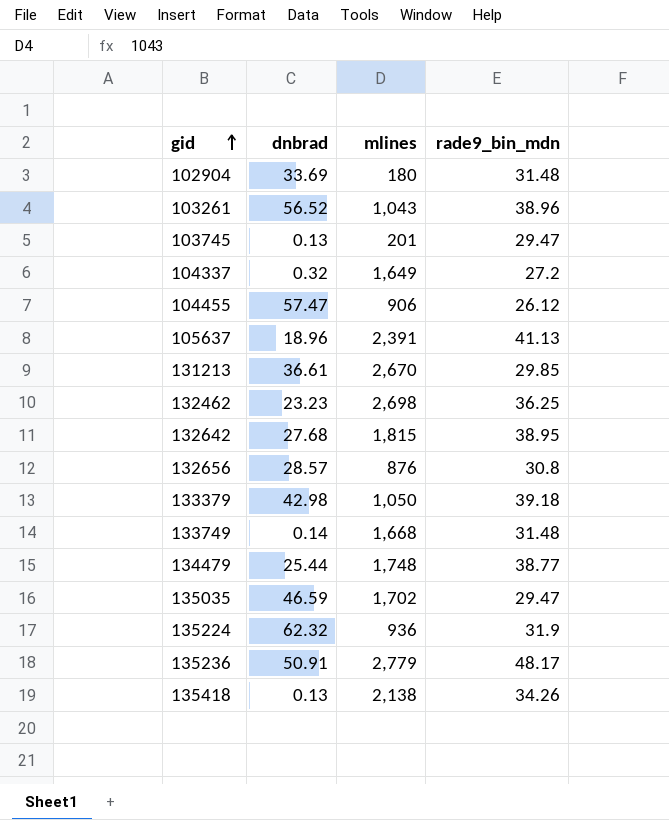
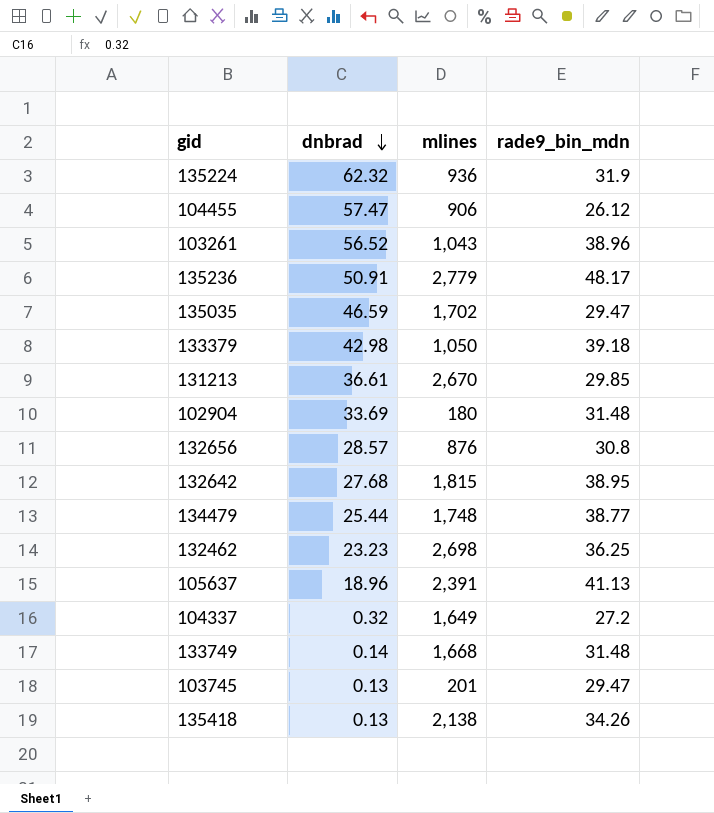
row order: gid ascending -> dnbrad descending

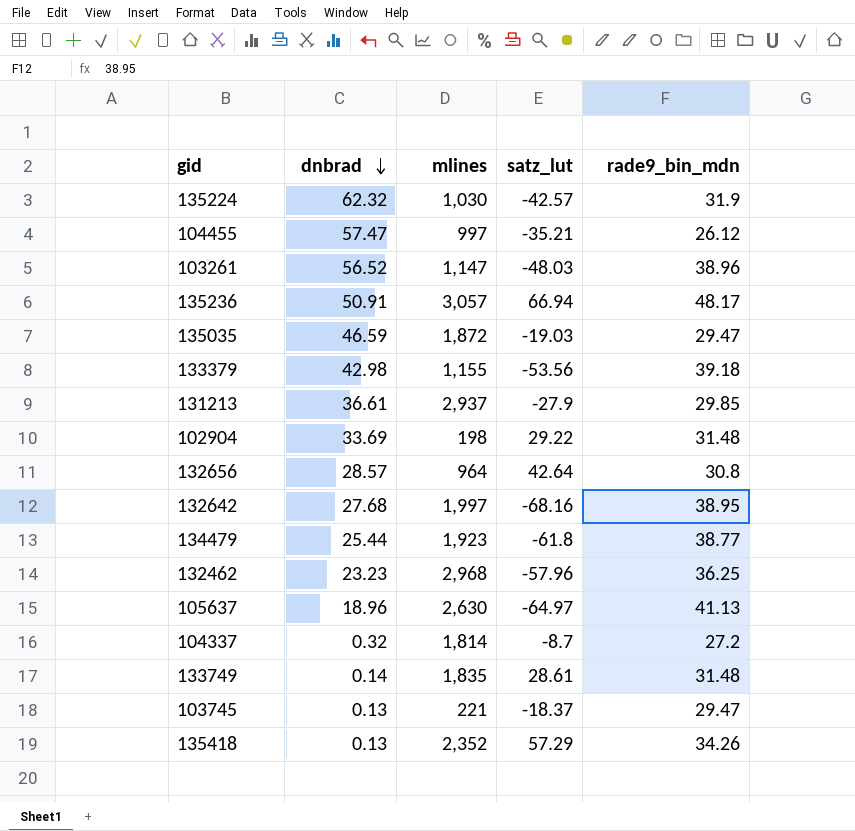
column satz_lut | position: none -> 4
135224 | mlines: 936 -> 1,030
104455 | mlines: 906 -> 997
103261 | mlines: 1,043 -> 1,147
135236 | mlines: 2,779 -> 3,057
135035 | mlines: 1,702 -> 1,872
133379 | mlines: 1,050 -> 1,155
131213 | mlines: 2,670 -> 2,937
102904 | mlines: 180 -> 198
132656 | mlines: 876 -> 964
132642 | mlines: 1,815 -> 1,997
134479 | mlines: 1,748 -> 1,923
132462 | mlines: 2,698 -> 2,968
105637 | mlines: 2,391 -> 2,630
104337 | mlines: 1,649 -> 1,814
133749 | mlines: 1,668 -> 1,835
103745 | mlines: 201 -> 221
135418 | mlines: 2,138 -> 2,352

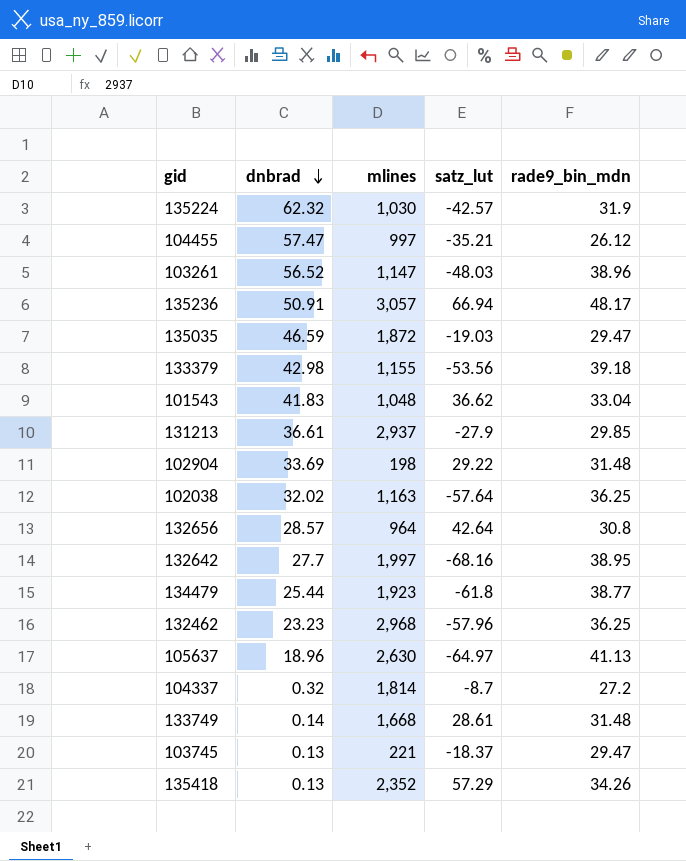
row 101543: none -> 41.83 | 1,048 | 36.62 | 33.04
row 102038: none -> 32.02 | 1,163 | -57.64 | 36.25
132642 | dnbrad: 27.68 -> 27.7
133749 | mlines: 1,835 -> 1,668

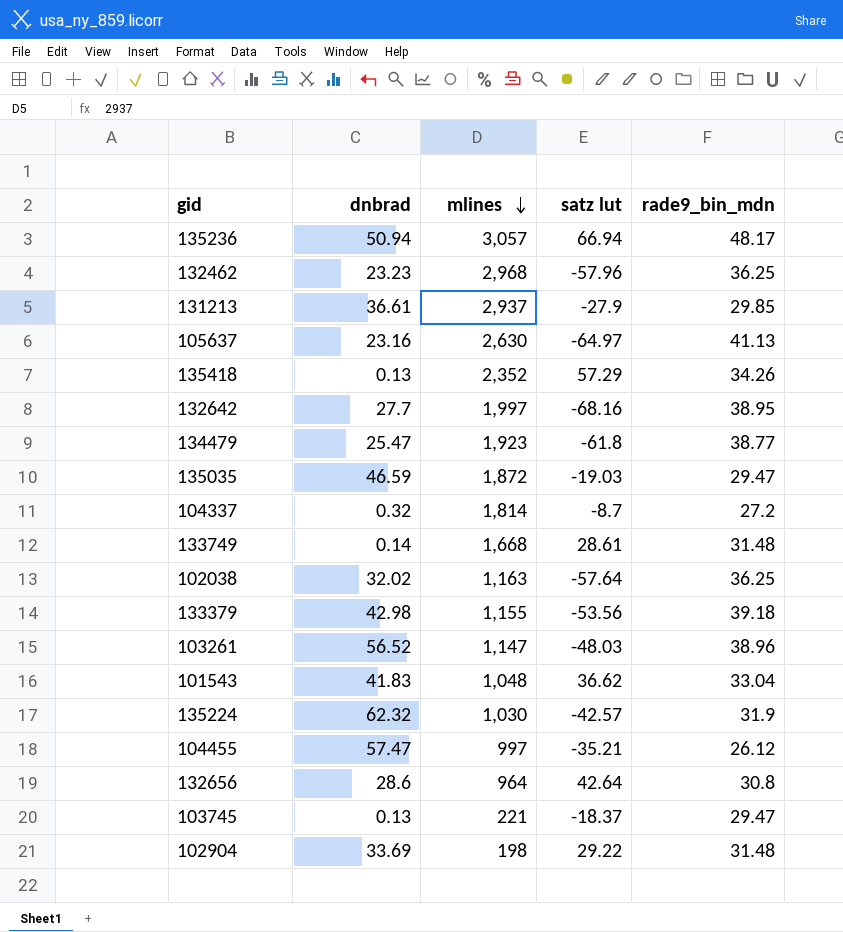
row order: dnbrad descending -> mlines descending
column name: satz_lut -> satz lut
135236 | dnbrad: 50.91 -> 50.94
105637 | dnbrad: 18.96 -> 23.16
134479 | dnbrad: 25.44 -> 25.47
132656 | dnbrad: 28.57 -> 28.6

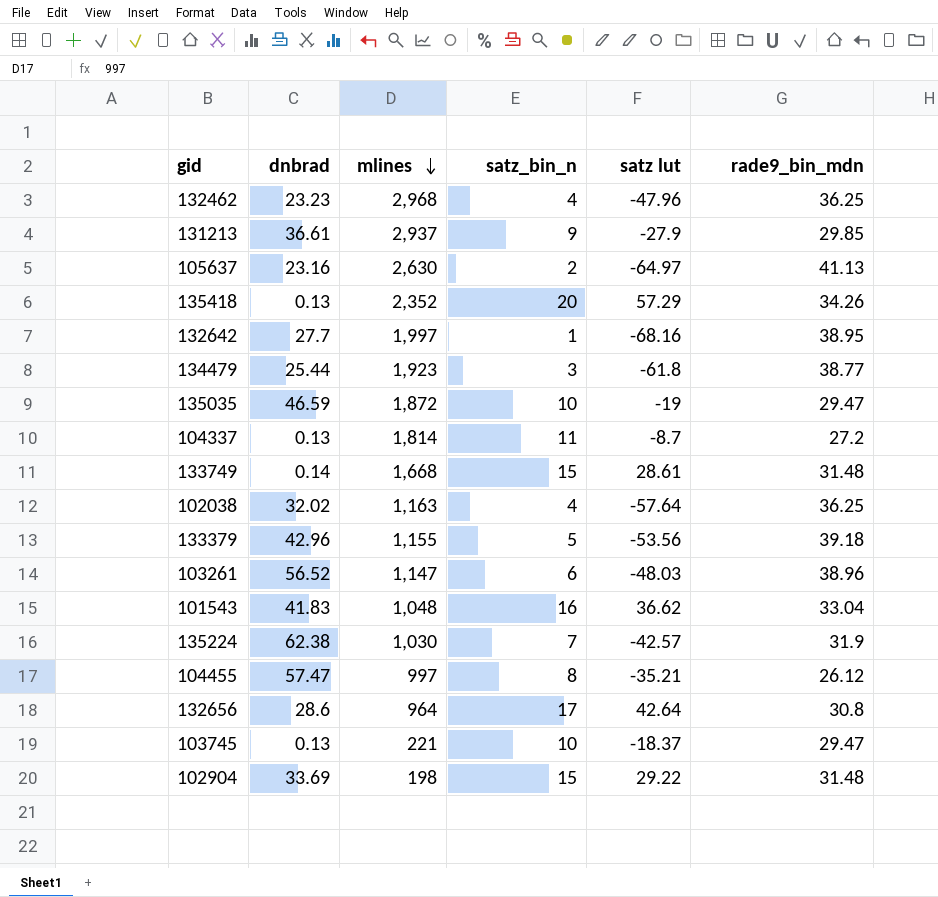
column satz_bin_n | position: none -> 4
row 135236: 50.94 | 3,057 | 66.94 | 48.17 -> none
132462 | satz lut: -57.96 -> -47.96
134479 | dnbrad: 25.47 -> 25.44
135035 | satz lut: -19.03 -> -19
104337 | dnbrad: 0.32 -> 0.13
133379 | dnbrad: 42.98 -> 42.96
135224 | dnbrad: 62.32 -> 62.38

